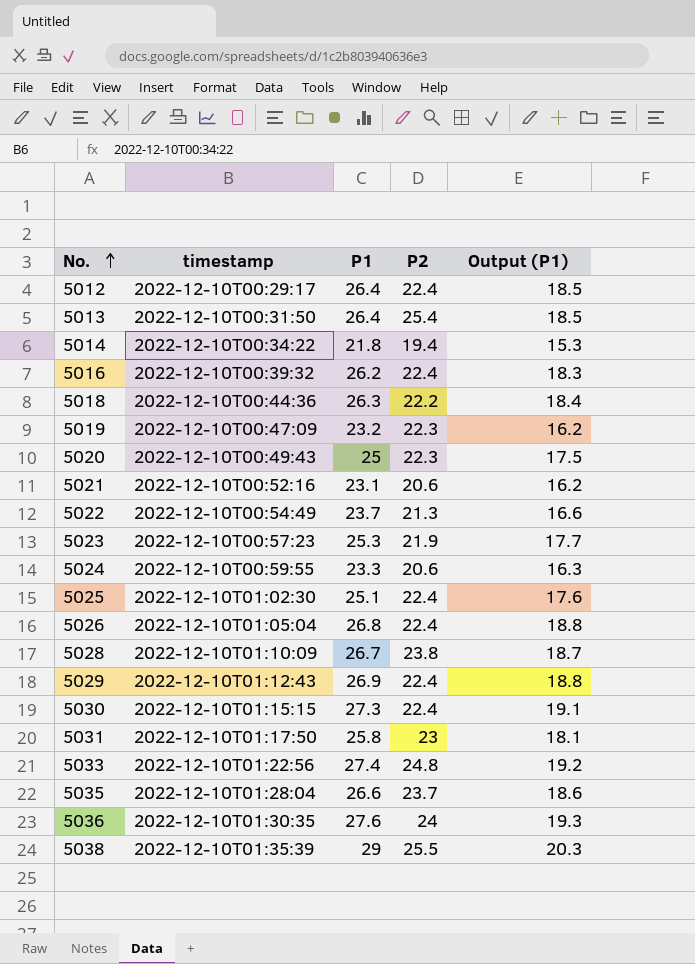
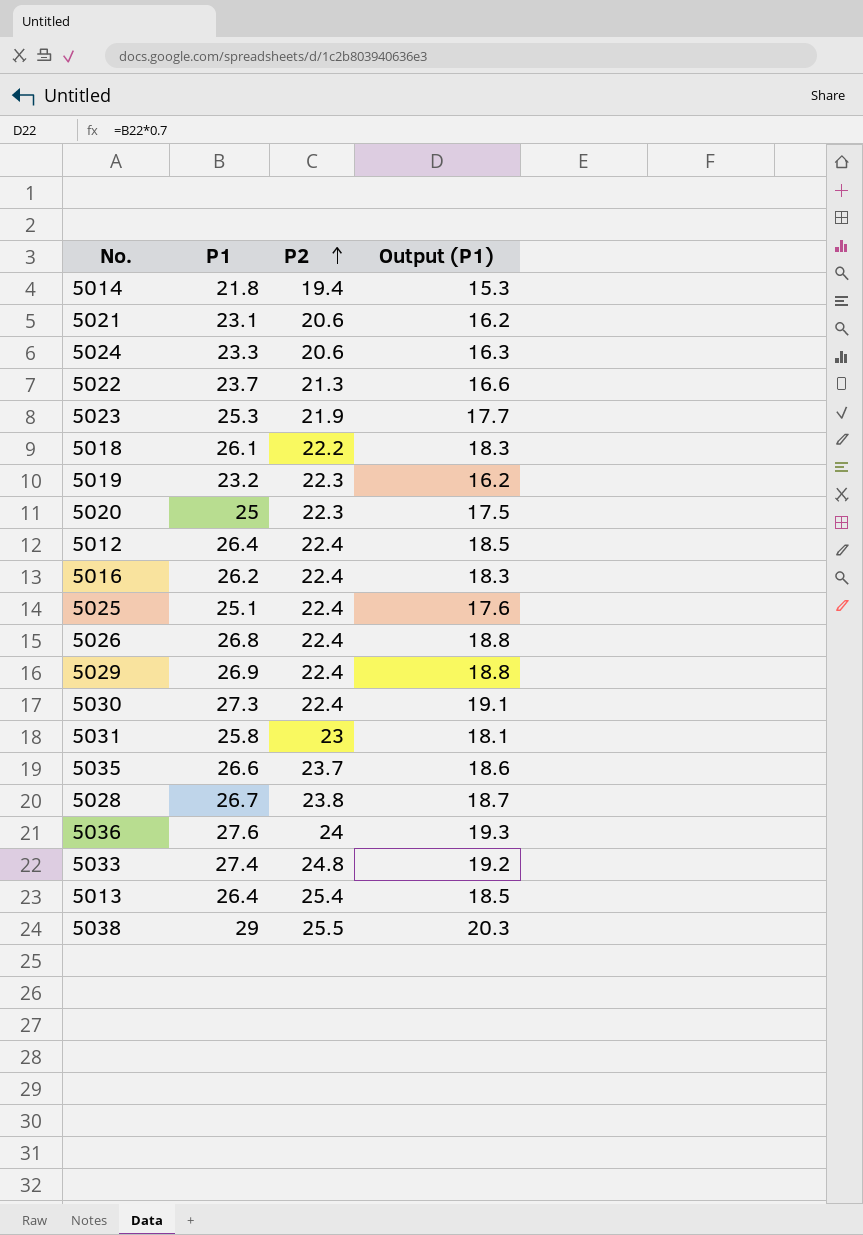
row order: No. ascending -> P2 ascending
column timestamp | position: 2 -> none
5018 | P1: 26.3 -> 26.1
5018 | Output (P1): 18.4 -> 18.3

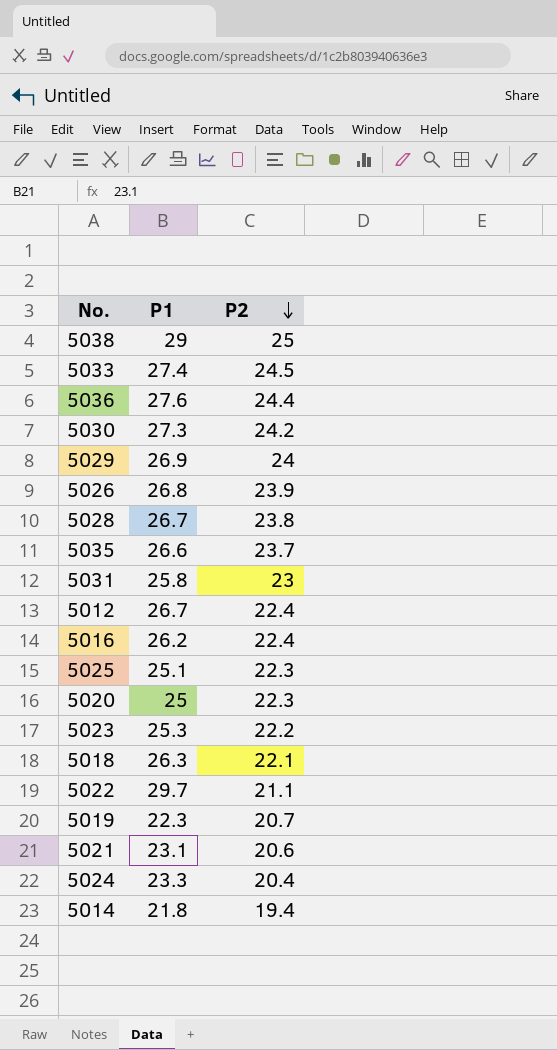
row order: P2 ascending -> P2 descending
column Output (P1) | formula: [P1] * 0.7 -> none
row 5013: 26.4 | 25.4 | 18.5 -> none
5038 | P2: 25.5 -> 25
5033 | P2: 24.8 -> 24.5
5036 | P2: 24 -> 24.4
5030 | P2: 22.4 -> 24.2
5029 | P2: 22.4 -> 24
5026 | P2: 22.4 -> 23.9
5012 | P1: 26.4 -> 26.7
5025 | P2: 22.4 -> 22.3
5023 | P2: 21.9 -> 22.2
5018 | P1: 26.1 -> 26.3
5018 | P2: 22.2 -> 22.1
5022 | P1: 23.7 -> 29.7
5022 | P2: 21.3 -> 21.1
5019 | P1: 23.2 -> 22.3
5019 | P2: 22.3 -> 20.7
5024 | P2: 20.6 -> 20.4

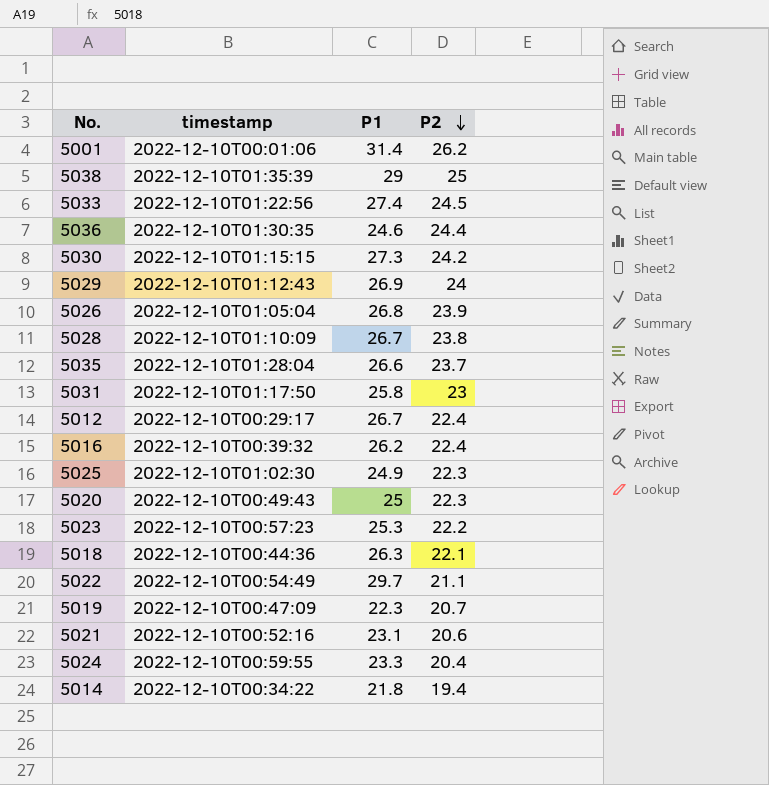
column timestamp | position: none -> 2
row 5001: none -> 2022-12-10T00:01:06 | 31.4 | 26.2
5036 | P1: 27.6 -> 24.6
5025 | P1: 25.1 -> 24.9

